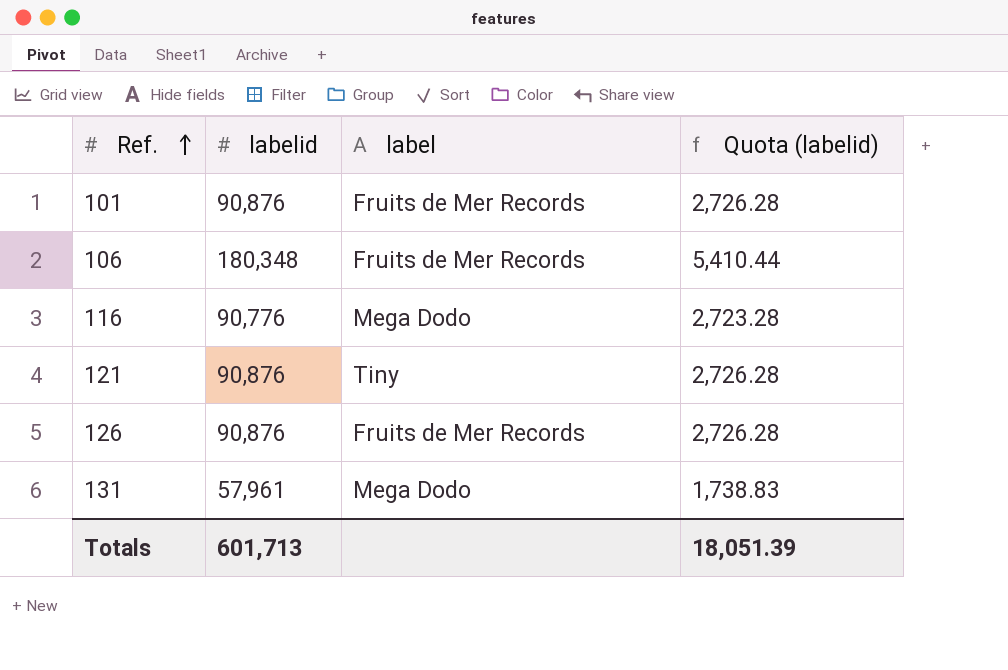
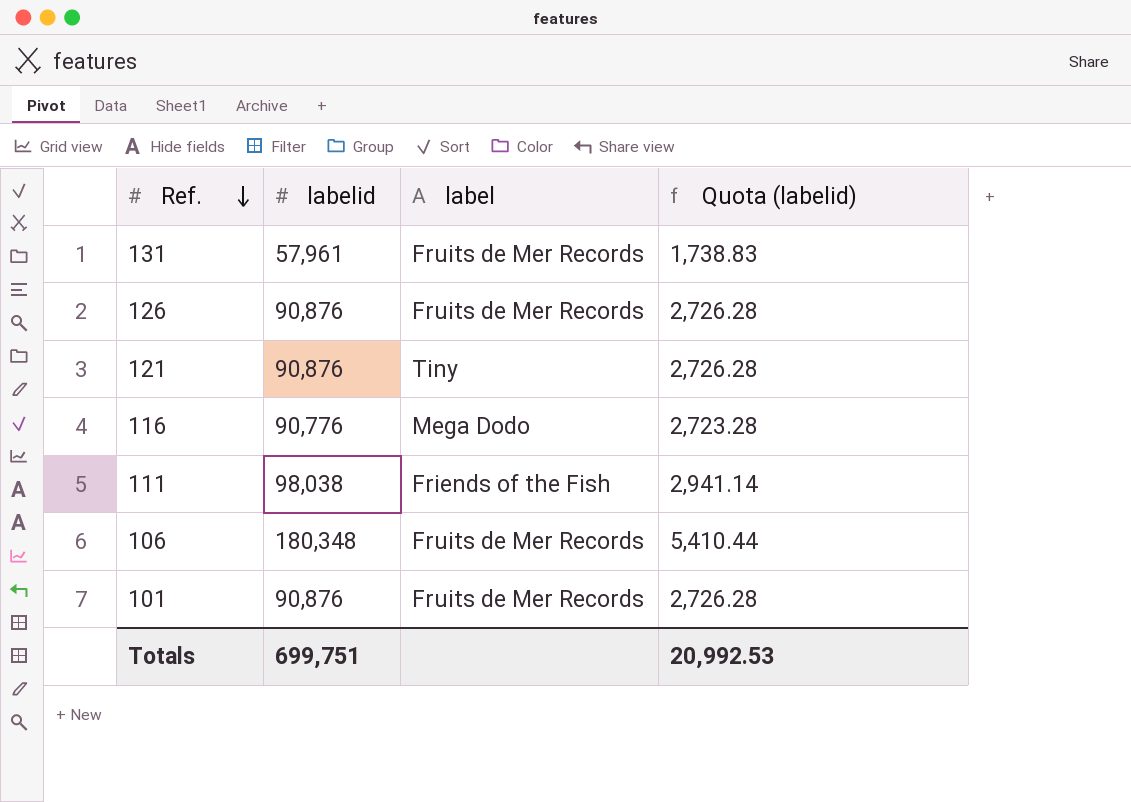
row order: Ref. ascending -> Ref. descending
131 | label: Mega Dodo -> Fruits de Mer Records
row 111: none -> 98,038 | Friends of the Fish | 2,941.14
Totals | labelid: 601,713 -> 699,751
Totals | Quota (labelid): 18,051.39 -> 20,992.53

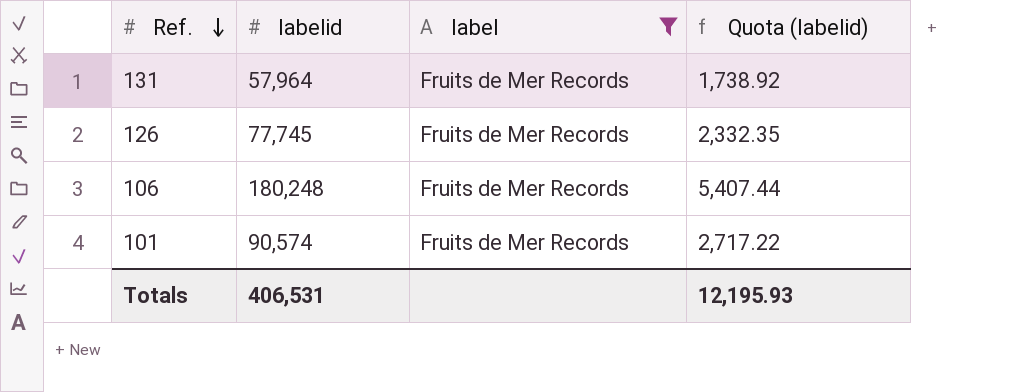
filter: none -> label = Fruits de Mer Records
131 | labelid: 57,961 -> 57,964
131 | Quota (labelid): 1,738.83 -> 1,738.92
126 | labelid: 90,876 -> 77,745
126 | Quota (labelid): 2,726.28 -> 2,332.35
106 | labelid: 180,348 -> 180,248
106 | Quota (labelid): 5,410.44 -> 5,407.44
101 | labelid: 90,876 -> 90,574
101 | Quota (labelid): 2,726.28 -> 2,717.22
Totals | labelid: 699,751 -> 406,531
Totals | Quota (labelid): 20,992.53 -> 12,195.93

